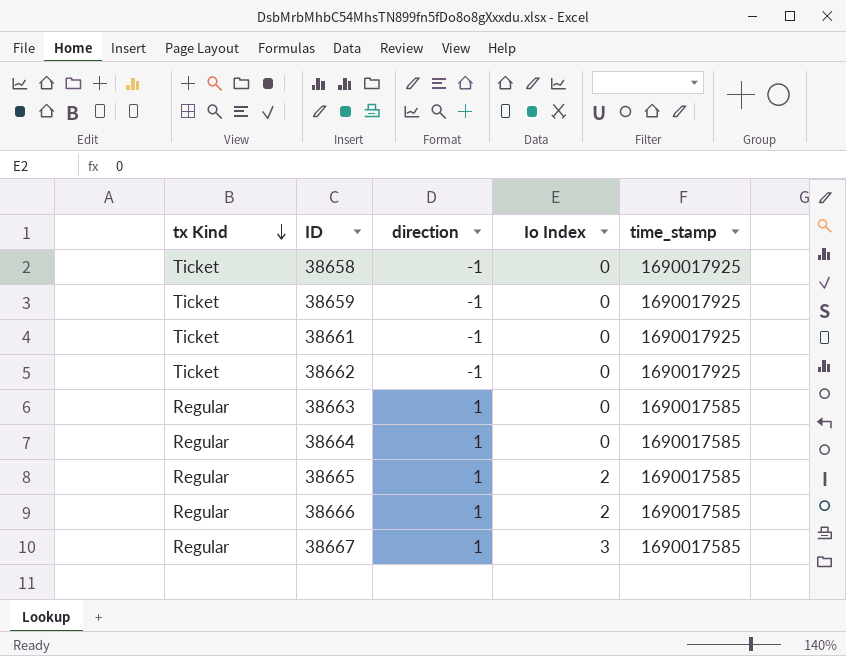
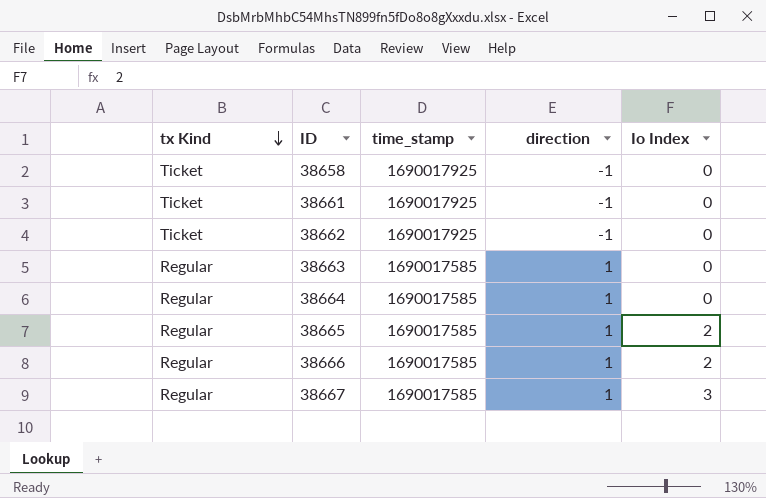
column time_stamp | position: 5 -> 3
row 38659: Ticket | -1 | 0 | 1690017925 -> none

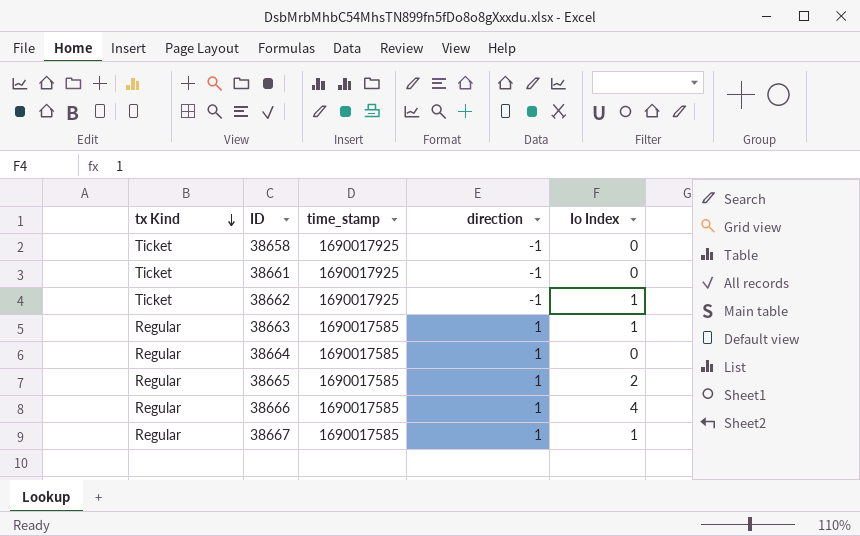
38662 | Io Index: 0 -> 1
38663 | Io Index: 0 -> 1
38666 | Io Index: 2 -> 4
38667 | Io Index: 3 -> 1

